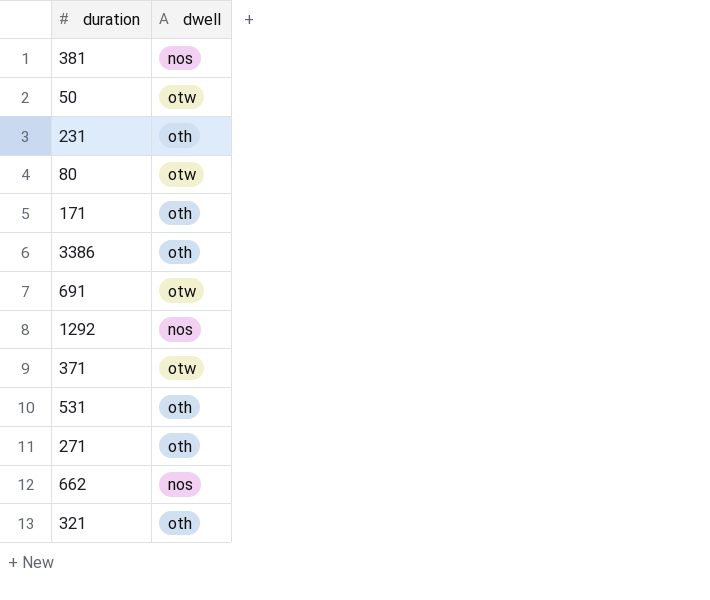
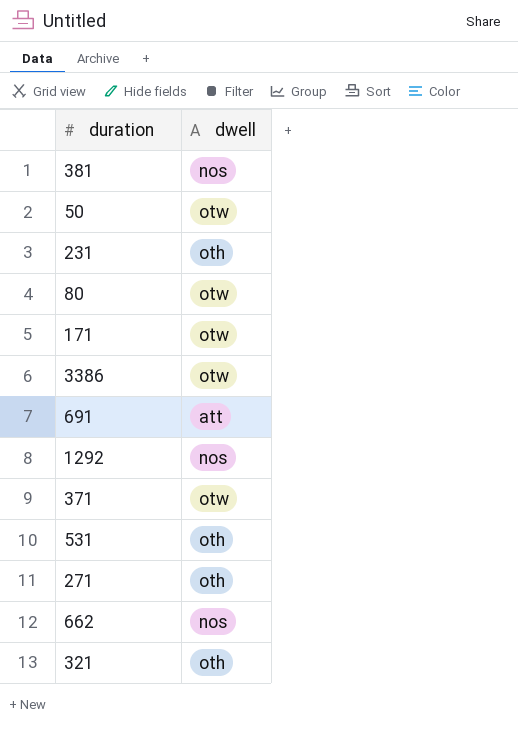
171 | dwell: oth -> otw
3386 | dwell: oth -> otw
691 | dwell: otw -> att

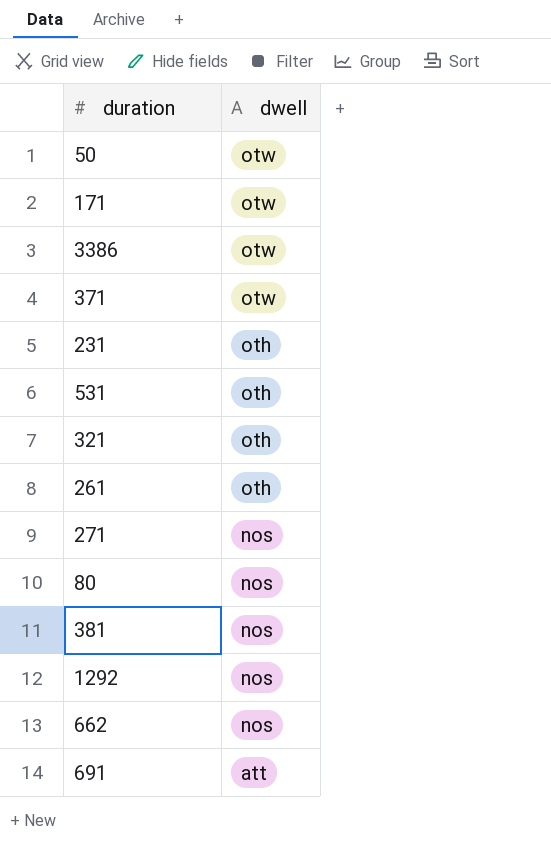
row order: none -> dwell descending
row 261: none -> oth
271 | dwell: oth -> nos
80 | dwell: otw -> nos

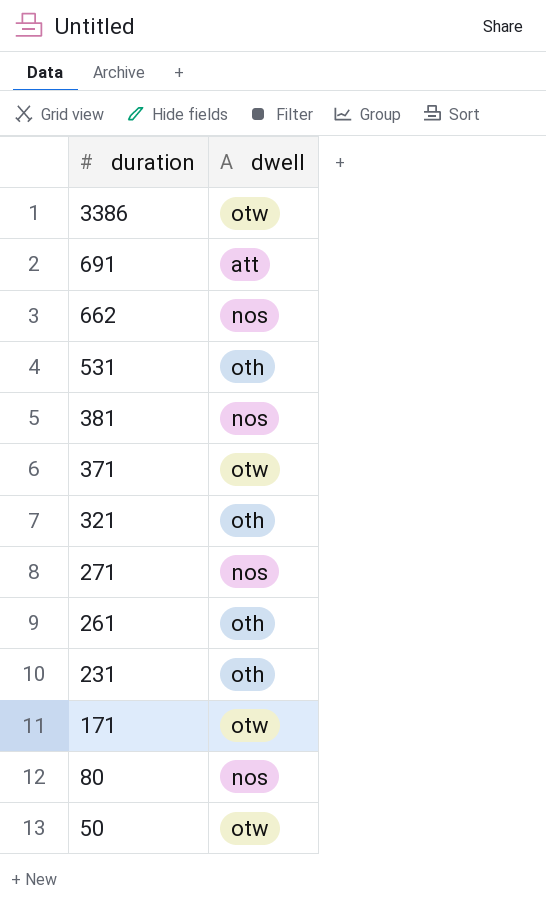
row order: dwell descending -> duration descending
row 1292: nos -> none

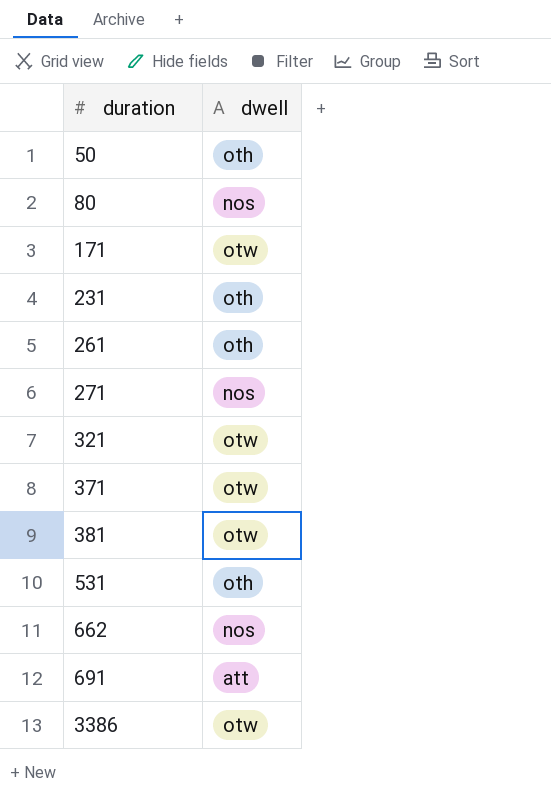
row order: duration descending -> duration ascending
50 | dwell: otw -> oth
321 | dwell: oth -> otw
381 | dwell: nos -> otw

